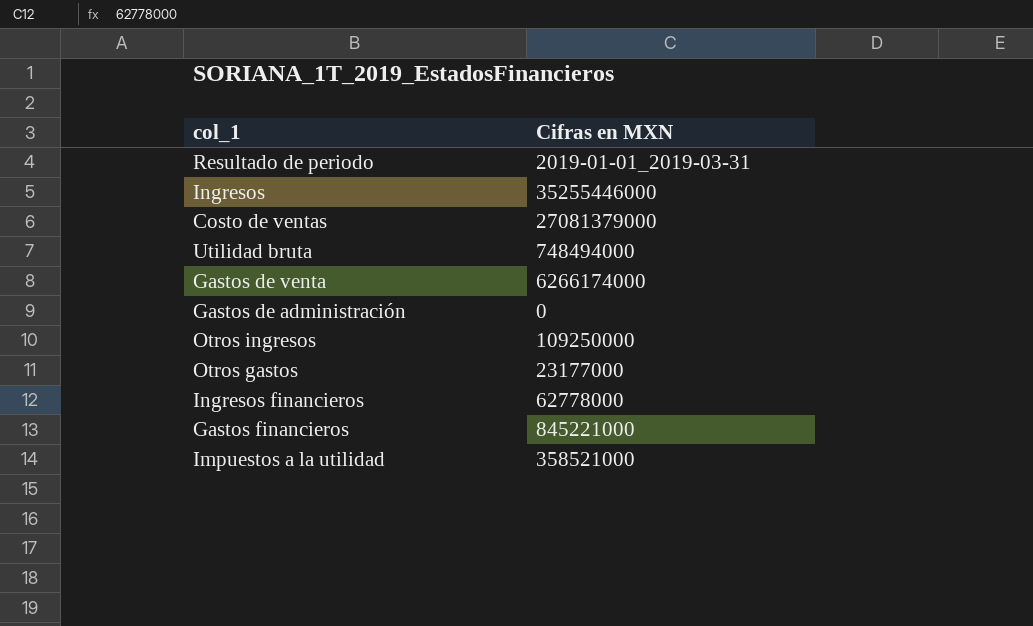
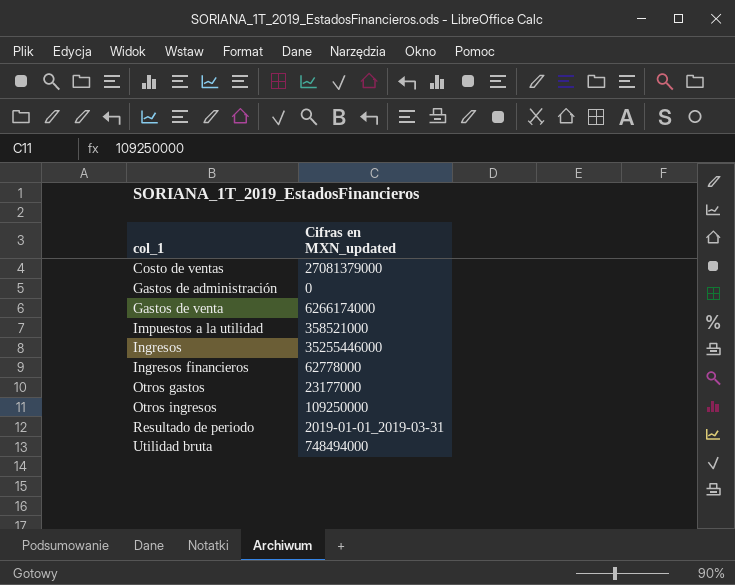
row order: none -> col_1 ascending
column name: Cifras en MXN -> Cifras en MXN_updated
row Gastos financieros: 845221000 -> none

